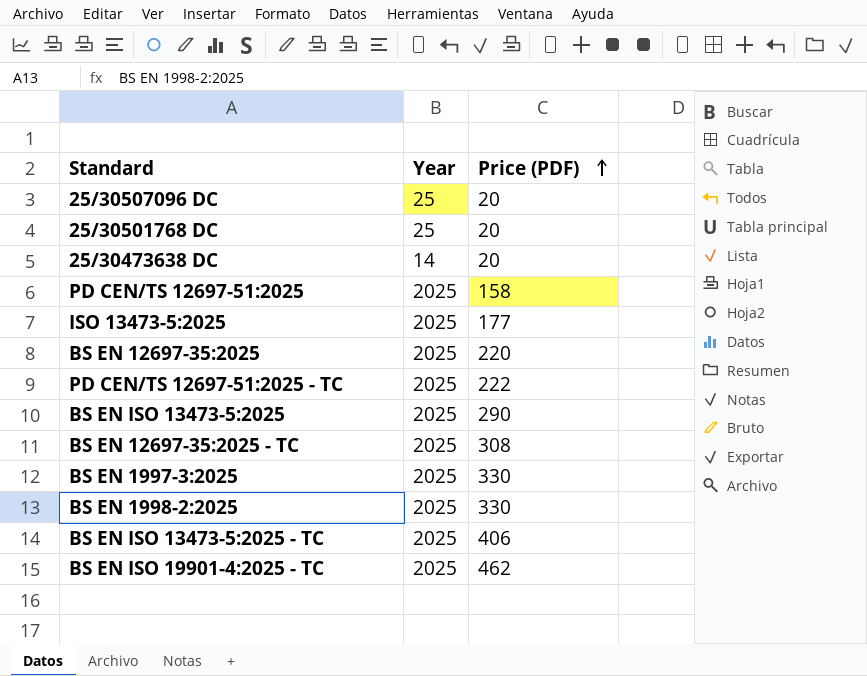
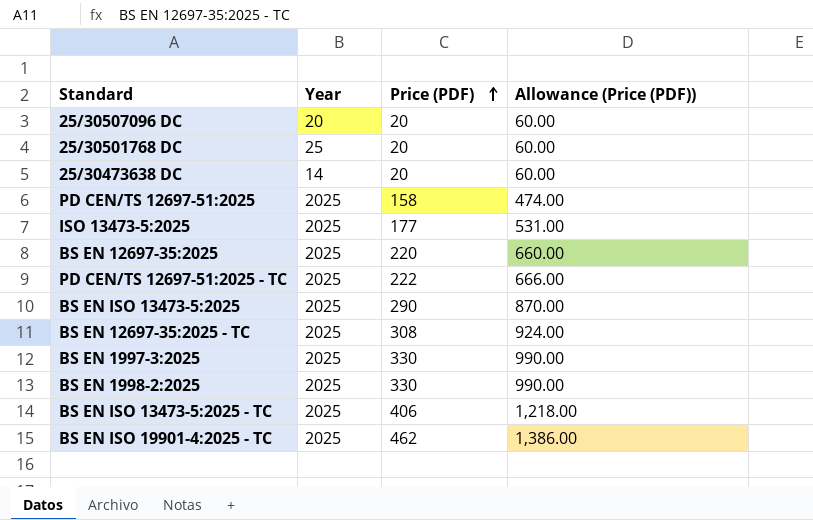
column Allowance (Price (PDF)) | formula: none -> [Price (PDF)] * 3
25/30507096 DC | Year: 25 -> 20

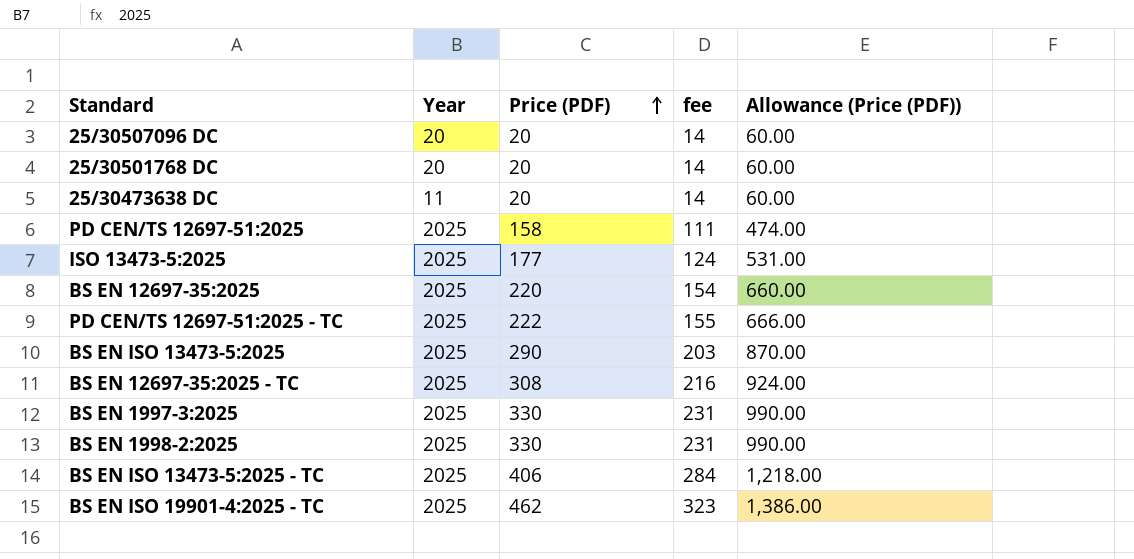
column fee | formula: none -> [Price (PDF)] * 0.7
25/30501768 DC | Year: 25 -> 20
25/30473638 DC | Year: 14 -> 11

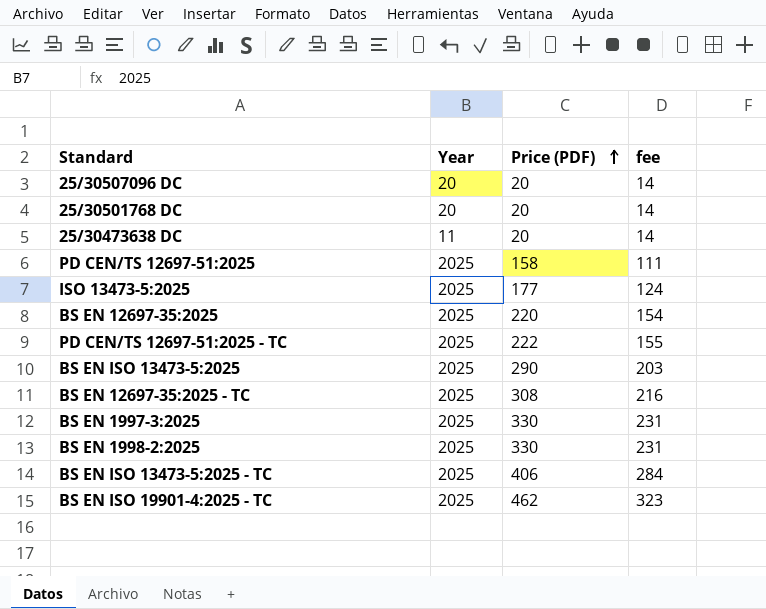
column Allowance (Price (PDF)) | formula: [Price (PDF)] * 3 -> none

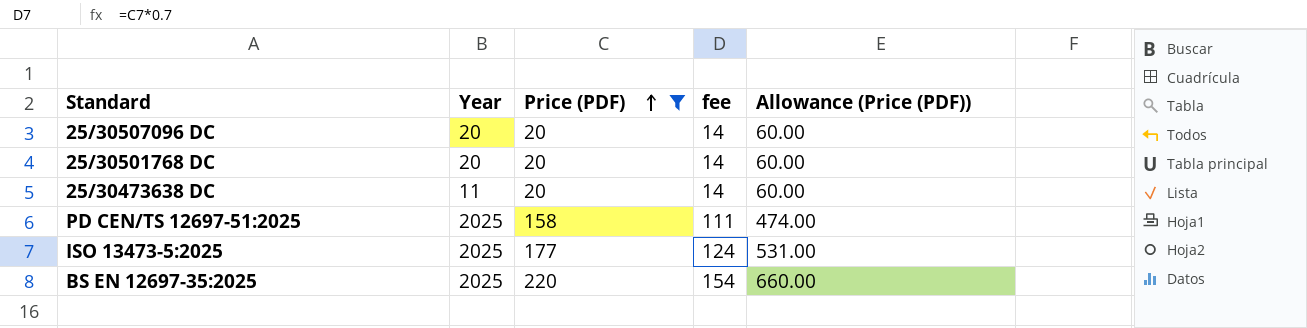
filter: none -> Price (PDF) <= 220
column Allowance (Price (PDF)) | formula: none -> [Price (PDF)] * 3

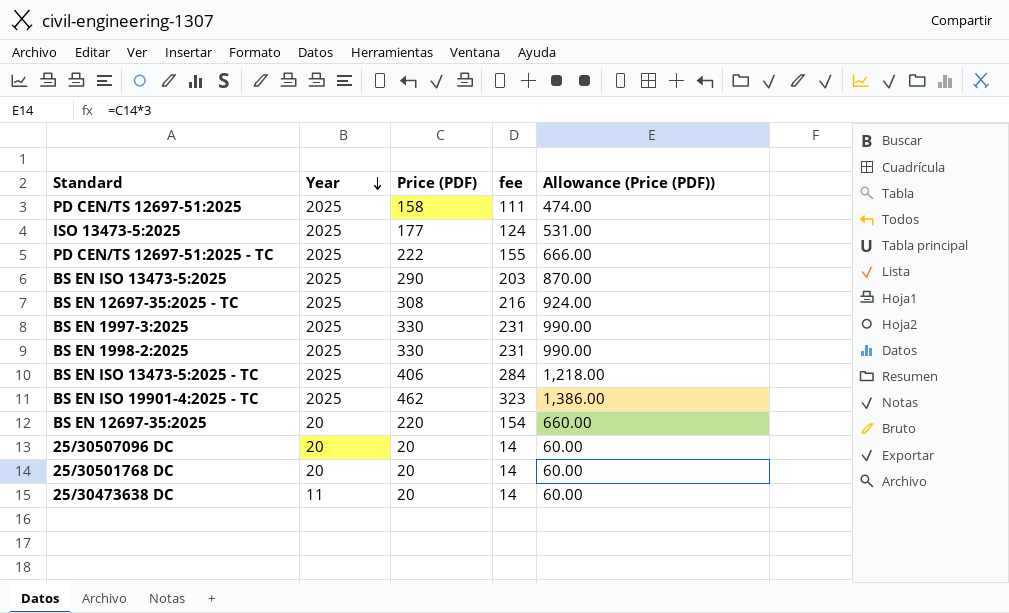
filter: Price (PDF) <= 220 -> none
row order: Price (PDF) ascending -> Year descending
BS EN 12697-35:2025 | Year: 2025 -> 20

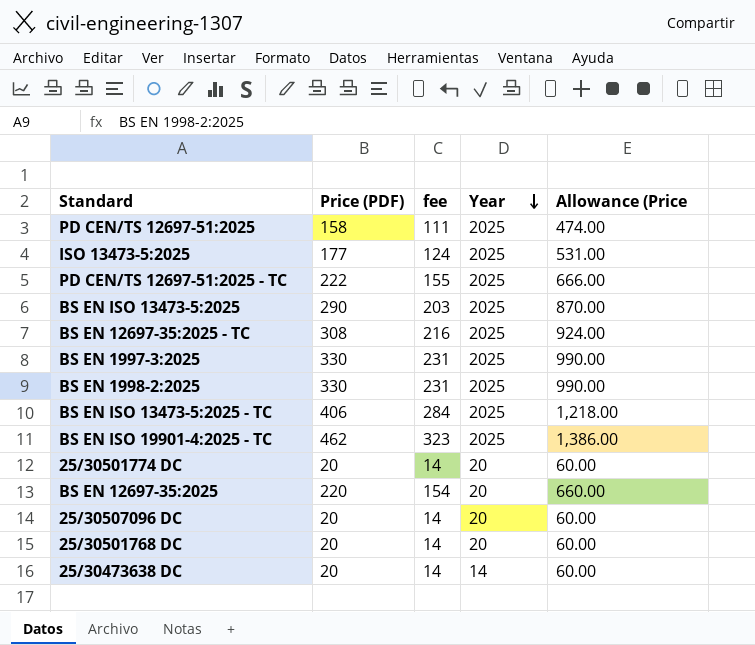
column Year | position: 2 -> 4
column name: Allowance (Price (PDF)) -> Allowance (Price
row 25/30501774 DC: none -> 20 | 14 | 20 | 60.00
25/30473638 DC | Year: 11 -> 14

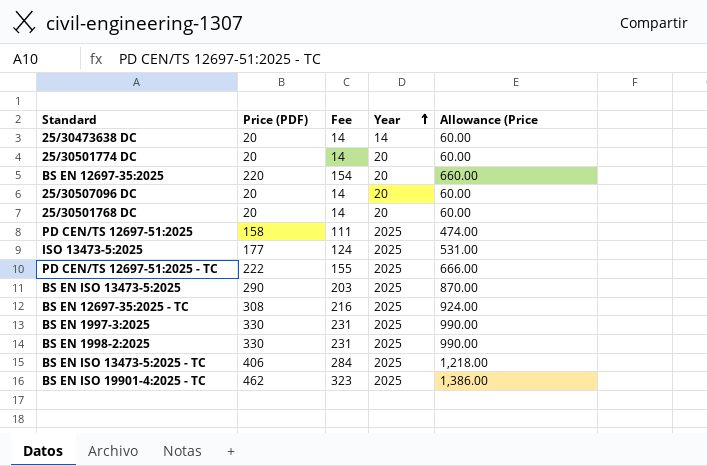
row order: Year descending -> Year ascending
column name: fee -> Fee

